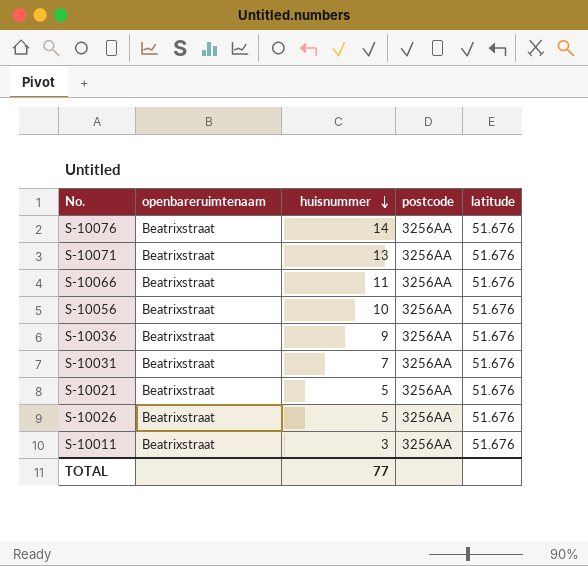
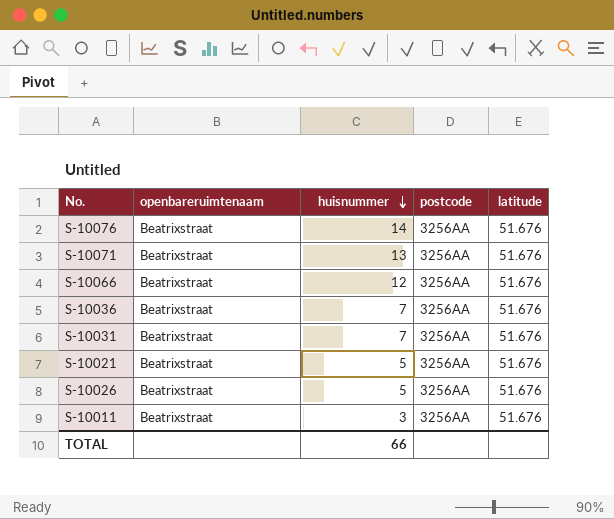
row S-10056: Beatrixstraat | 10 | 3256AA | 51.676 -> none
S-10066 | huisnummer: 11 -> 12
S-10036 | huisnummer: 9 -> 7
TOTAL | huisnummer: 77 -> 66

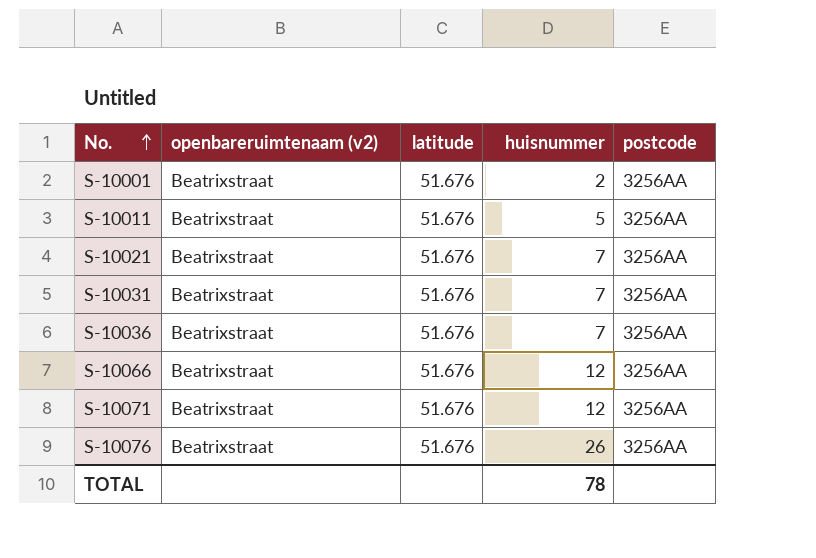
row order: huisnummer descending -> No. ascending
column name: openbareruimtenaam -> openbareruimtenaam (v2)
column latitude | position: 5 -> 3
row S-10026: Beatrixstraat | 5 | 3256AA | 51.676 -> none
row S-10001: none -> Beatrixstraat | 51.676 | 2 | 3256AA
S-10011 | huisnummer: 3 -> 5
S-10021 | huisnummer: 5 -> 7
S-10071 | huisnummer: 13 -> 12
S-10076 | huisnummer: 14 -> 26
TOTAL | huisnummer: 66 -> 78

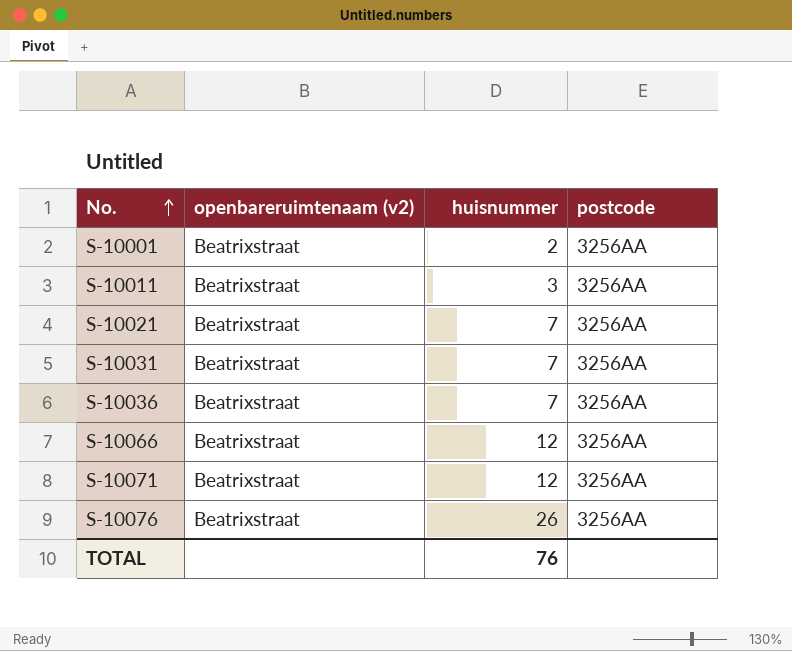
column latitude | position: 3 -> none
S-10011 | huisnummer: 5 -> 3
TOTAL | huisnummer: 78 -> 76

